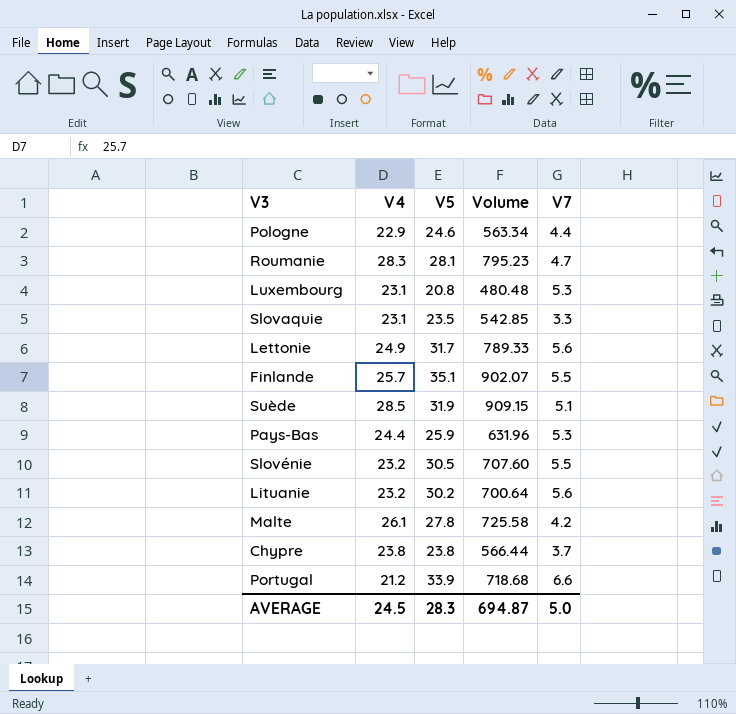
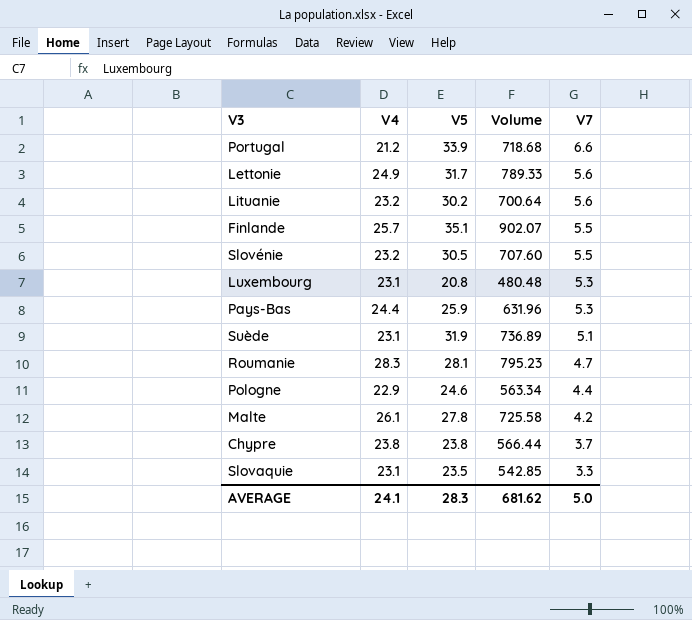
row order: none -> V7 descending
Suède | V4: 28.5 -> 23.1
Suède | Volume: 909.15 -> 736.89
AVERAGE | V4: 24.5 -> 24.1
AVERAGE | Volume: 694.87 -> 681.62

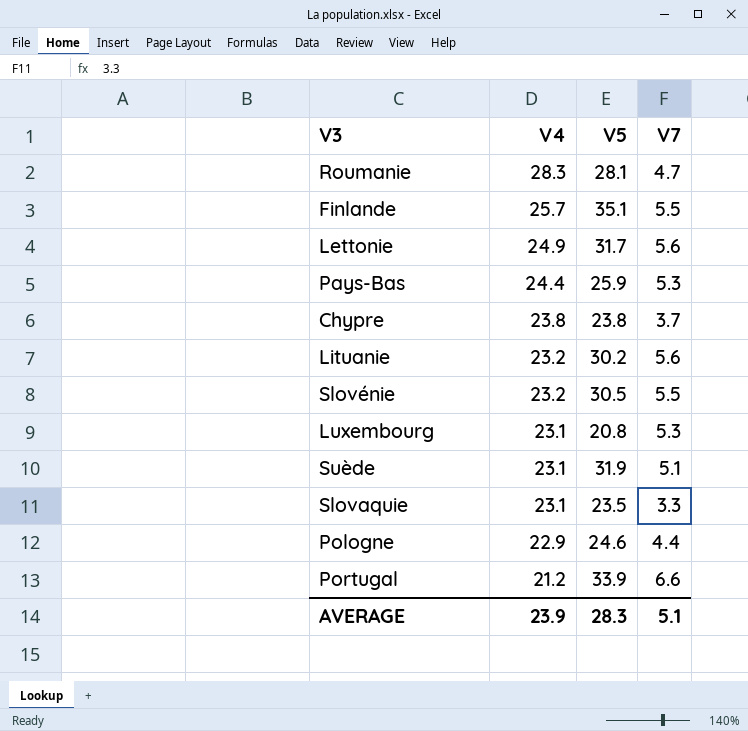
row order: V7 descending -> V4 descending
column Volume | formula: [V4] * [V5] -> none
row Malte: 26.1 | 27.8 | 725.58 | 4.2 -> none
AVERAGE | V4: 24.1 -> 23.9
AVERAGE | V7: 5.0 -> 5.1

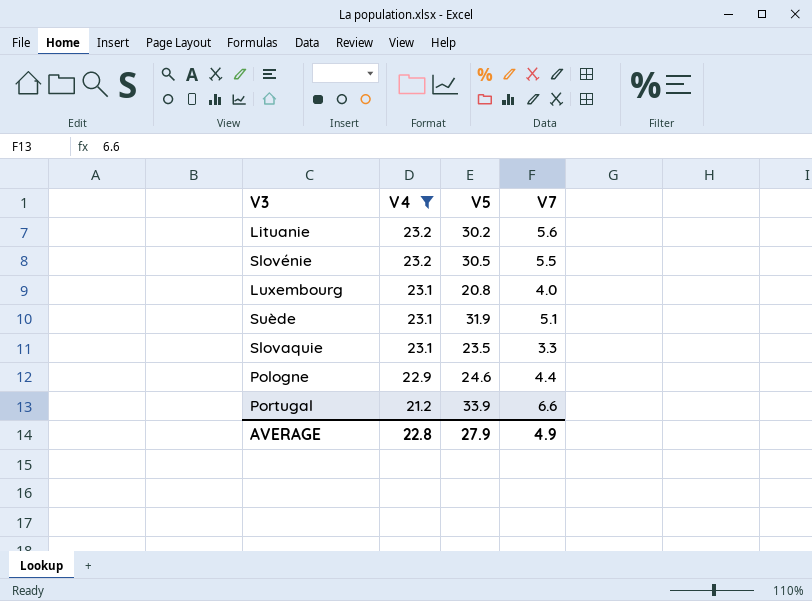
filter: none -> V4 <= 23.2
Luxembourg | V7: 5.3 -> 4.0
AVERAGE | V4: 23.9 -> 22.8
AVERAGE | V5: 28.3 -> 27.9
AVERAGE | V7: 5.1 -> 4.9

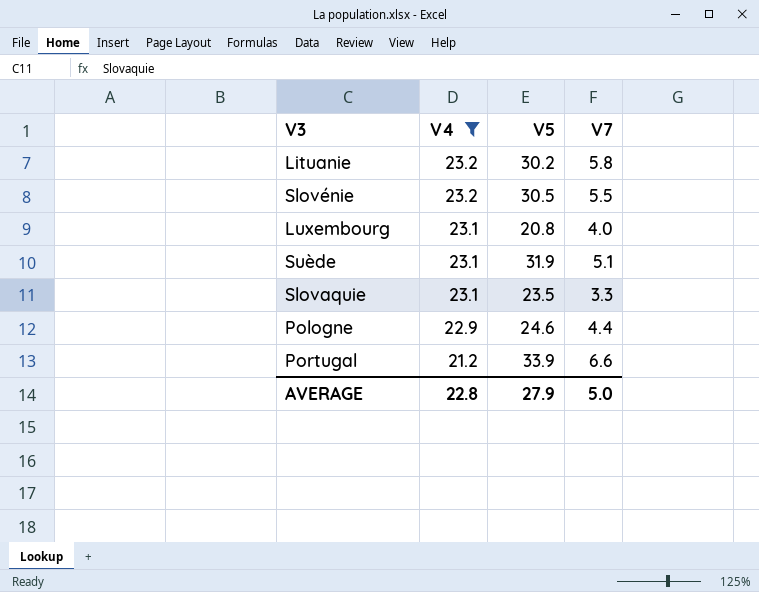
Lituanie | V7: 5.6 -> 5.8
AVERAGE | V7: 4.9 -> 5.0

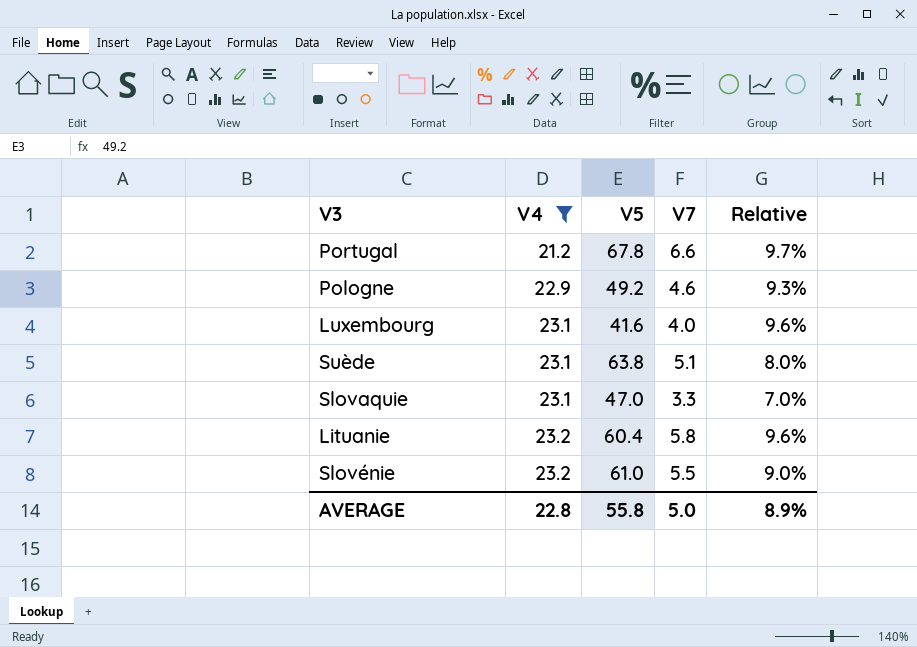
row order: V4 descending -> V4 ascending
column Relative | formula: none -> [V7] / [V5]
Portugal | V5: 33.9 -> 67.8
Pologne | V5: 24.6 -> 49.2
Pologne | V7: 4.4 -> 4.6
Luxembourg | V5: 20.8 -> 41.6
Suède | V5: 31.9 -> 63.8
Slovaquie | V5: 23.5 -> 47.0
Lituanie | V5: 30.2 -> 60.4
Slovénie | V5: 30.5 -> 61.0
AVERAGE | V5: 27.9 -> 55.8

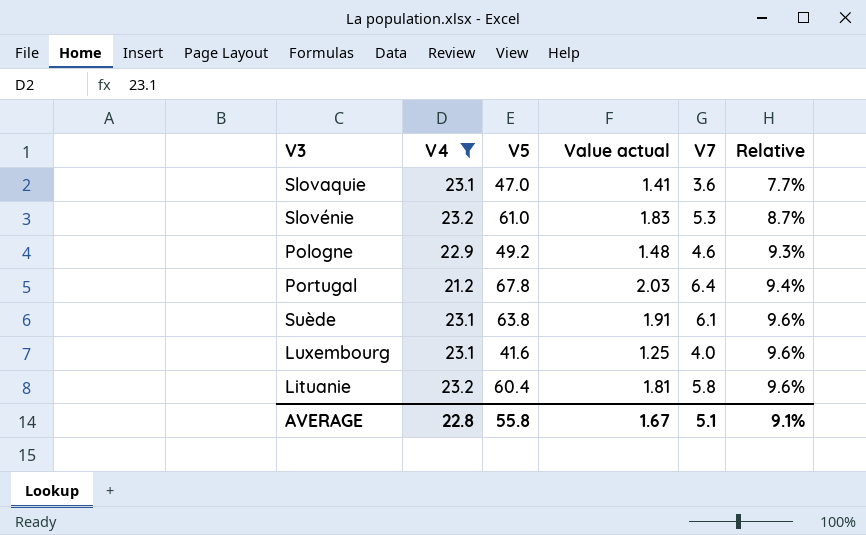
row order: V4 ascending -> Relative ascending
column Value actual | formula: none -> [V5] * 0.03
Slovaquie | V7: 3.3 -> 3.6
Slovaquie | Relative: 7.0% -> 7.7%
Slovénie | V7: 5.5 -> 5.3
Slovénie | Relative: 9.0% -> 8.7%
Portugal | V7: 6.6 -> 6.4
Portugal | Relative: 9.7% -> 9.4%
Suède | V7: 5.1 -> 6.1
Suède | Relative: 8.0% -> 9.6%
AVERAGE | V7: 5.0 -> 5.1
AVERAGE | Relative: 8.9% -> 9.1%

